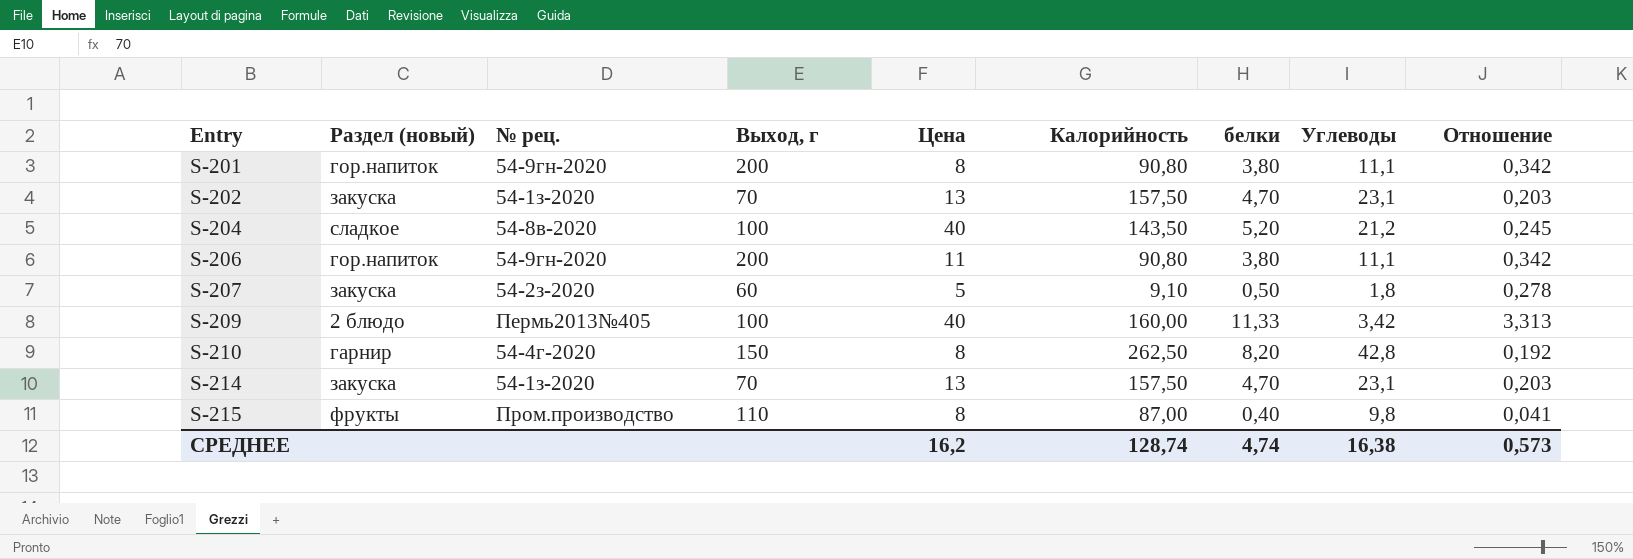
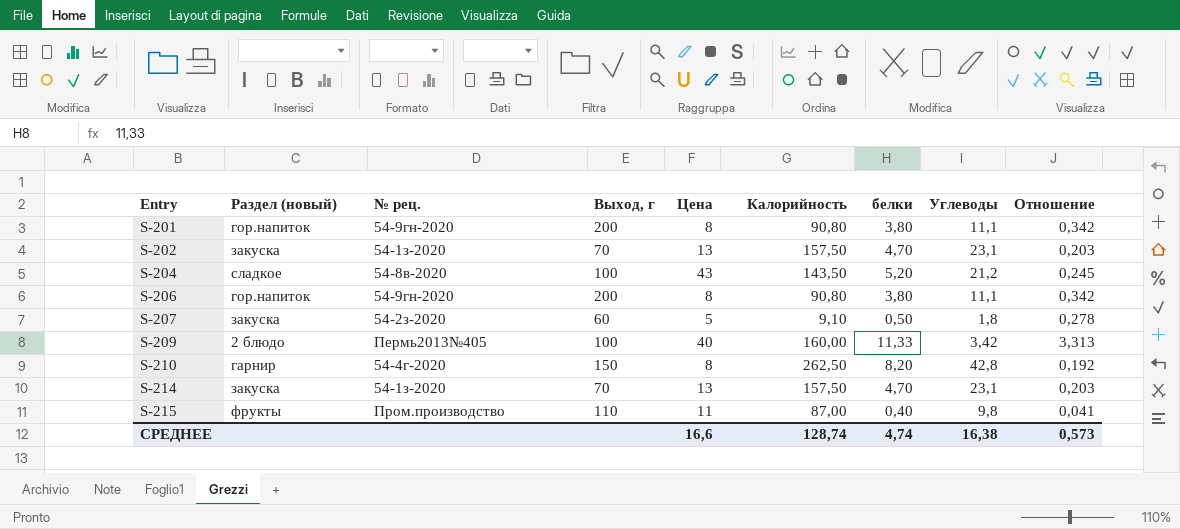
S-204 | Цена: 40 -> 43
S-206 | Цена: 11 -> 8
S-215 | Цена: 8 -> 11
СРЕДНЕЕ | Цена: 16,2 -> 16,6

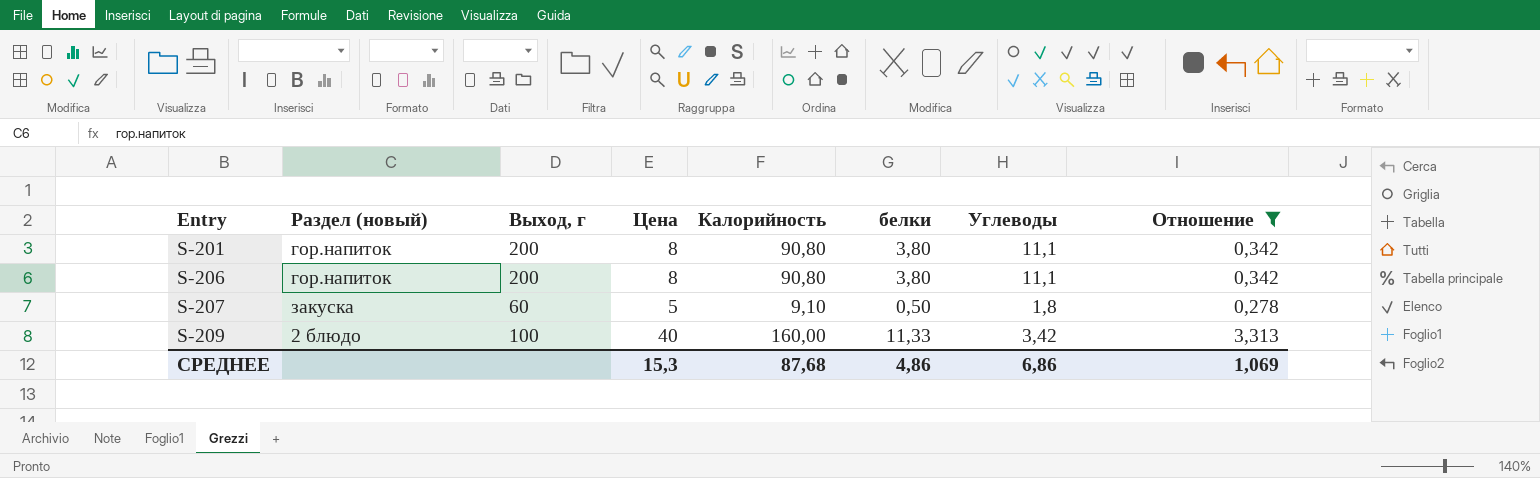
filter: none -> Отношение >= 0,278
column № рец. | position: 3 -> none
СРЕДНЕЕ | Цена: 16,6 -> 15,3
СРЕДНЕЕ | Калорийность: 128,74 -> 87,68
СРЕДНЕЕ | белки: 4,74 -> 4,86
СРЕДНЕЕ | Углеводы: 16,38 -> 6,86
СРЕДНЕЕ | Отношение: 0,573 -> 1,069

